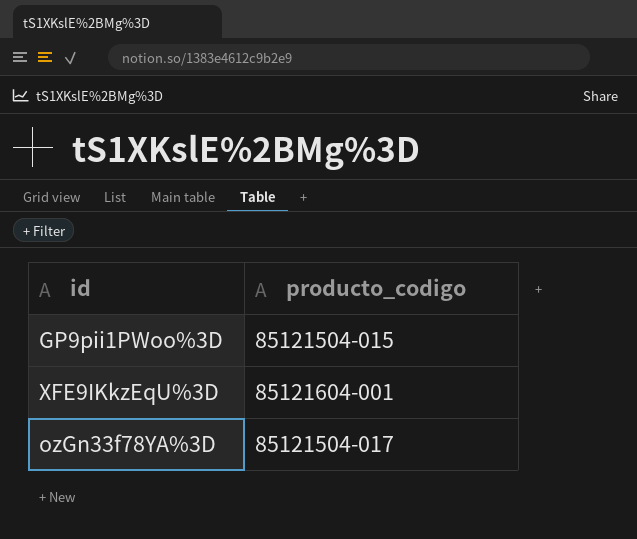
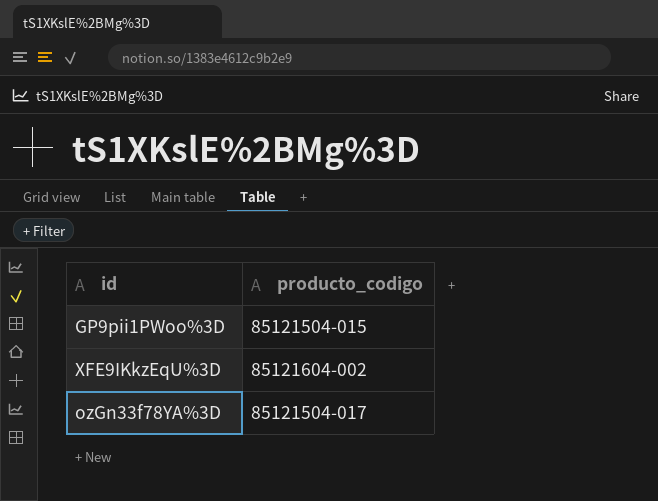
XFE9IKkzEqU%3D | producto_codigo: 85121604-001 -> 85121604-002

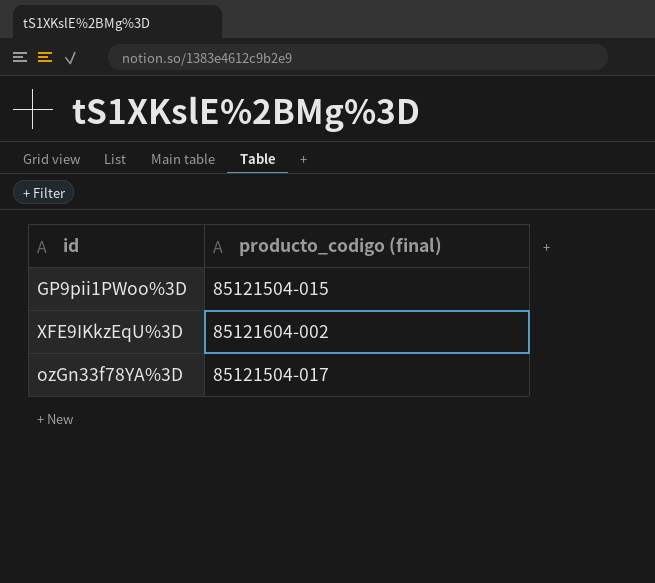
column name: producto_codigo -> producto_codigo (final)

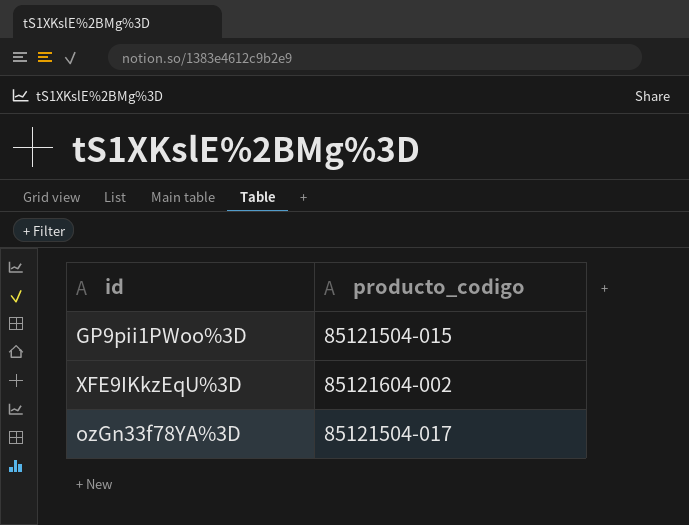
column name: producto_codigo (final) -> producto_codigo

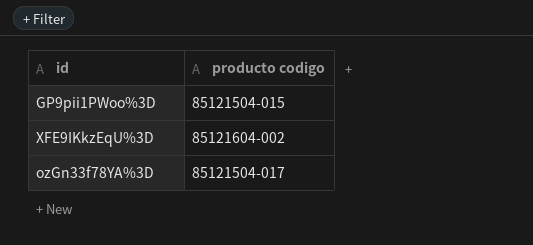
column name: producto_codigo -> producto codigo

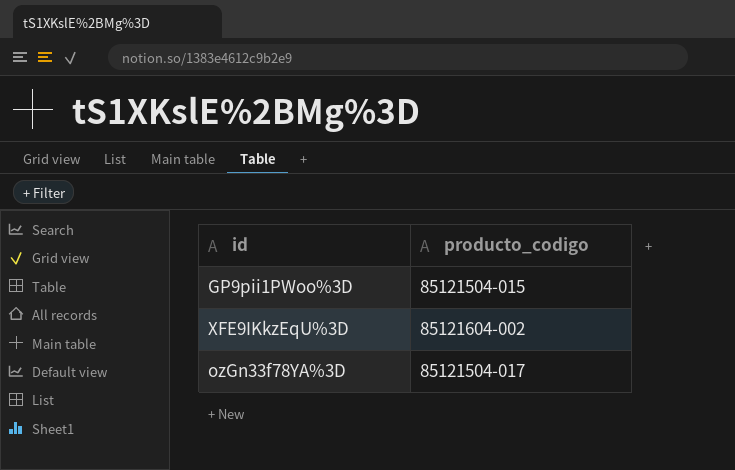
column name: producto codigo -> producto_codigo

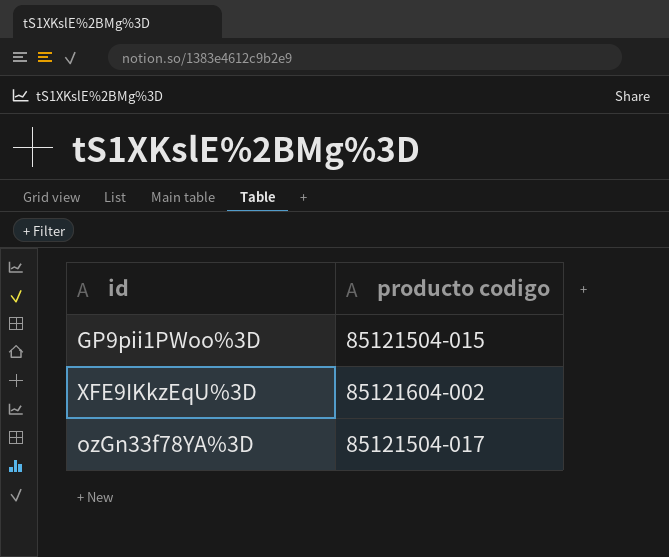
column name: producto_codigo -> producto codigo

